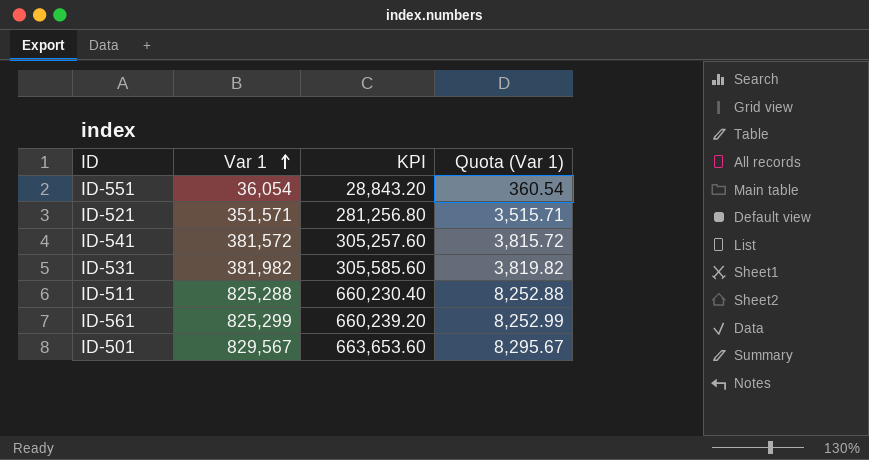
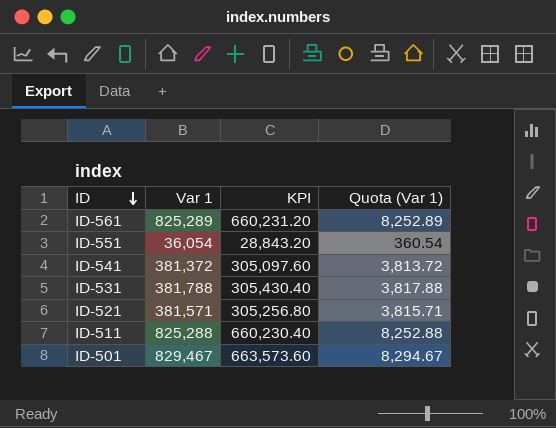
row order: Var 1 ascending -> ID descending
ID-561 | Var 1: 825,299 -> 825,289
ID-561 | KPI: 660,239.20 -> 660,231.20
ID-561 | Quota (Var 1): 8,252.99 -> 8,252.89
ID-541 | Var 1: 381,572 -> 381,372
ID-541 | KPI: 305,257.60 -> 305,097.60
ID-541 | Quota (Var 1): 3,815.72 -> 3,813.72
ID-531 | Var 1: 381,982 -> 381,788
ID-531 | KPI: 305,585.60 -> 305,430.40
ID-531 | Quota (Var 1): 3,819.82 -> 3,817.88
ID-521 | Var 1: 351,571 -> 381,571
ID-521 | KPI: 281,256.80 -> 305,256.80
ID-521 | Quota (Var 1): 3,515.71 -> 3,815.71
ID-501 | Var 1: 829,567 -> 829,467
ID-501 | KPI: 663,653.60 -> 663,573.60
ID-501 | Quota (Var 1): 8,295.67 -> 8,294.67

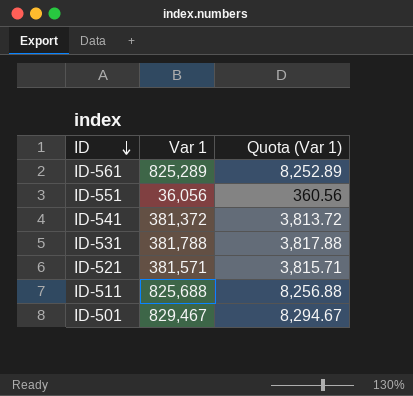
column KPI | formula: [Var 1] * 0.8 -> none
ID-551 | Var 1: 36,054 -> 36,056
ID-551 | Quota (Var 1): 360.54 -> 360.56
ID-511 | Var 1: 825,288 -> 825,688
ID-511 | Quota (Var 1): 8,252.88 -> 8,256.88

